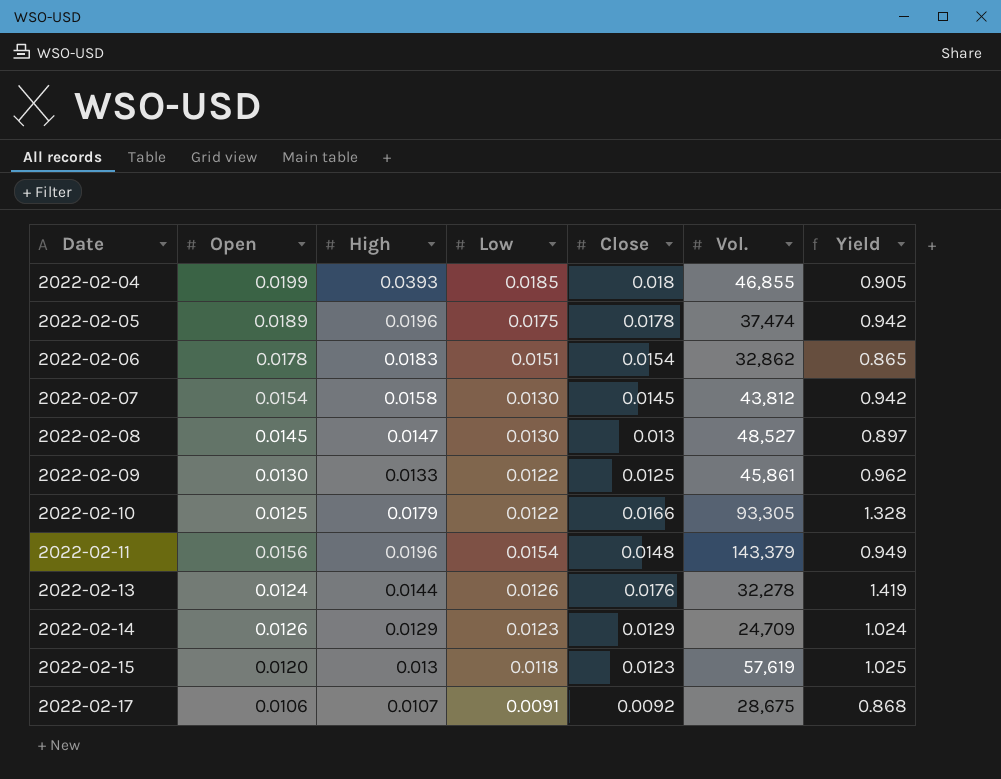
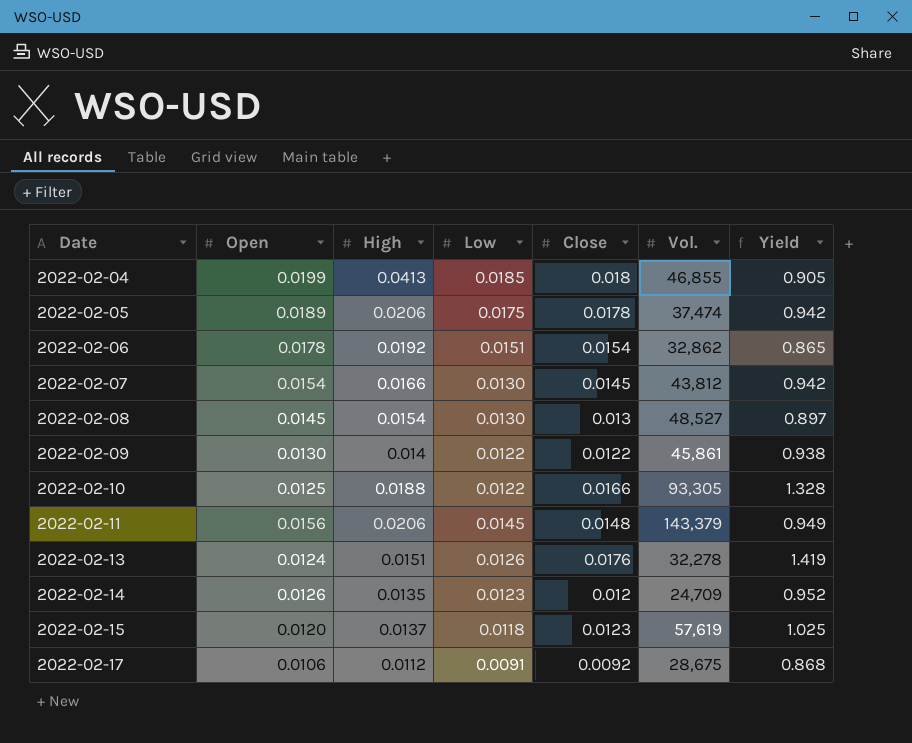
2022-02-04 | High: 0.0393 -> 0.0413
2022-02-05 | High: 0.0196 -> 0.0206
2022-02-06 | High: 0.0183 -> 0.0192
2022-02-07 | High: 0.0158 -> 0.0166
2022-02-08 | High: 0.0147 -> 0.0154
2022-02-09 | High: 0.0133 -> 0.014
2022-02-09 | Close: 0.0125 -> 0.0122
2022-02-09 | Yield: 0.962 -> 0.938
2022-02-10 | High: 0.0179 -> 0.0188
2022-02-11 | High: 0.0196 -> 0.0206
2022-02-11 | Low: 0.0154 -> 0.0145
2022-02-13 | High: 0.0144 -> 0.0151
2022-02-14 | High: 0.0129 -> 0.0135
2022-02-14 | Close: 0.0129 -> 0.012
2022-02-14 | Yield: 1.024 -> 0.952
2022-02-15 | High: 0.013 -> 0.0137
2022-02-17 | High: 0.0107 -> 0.0112

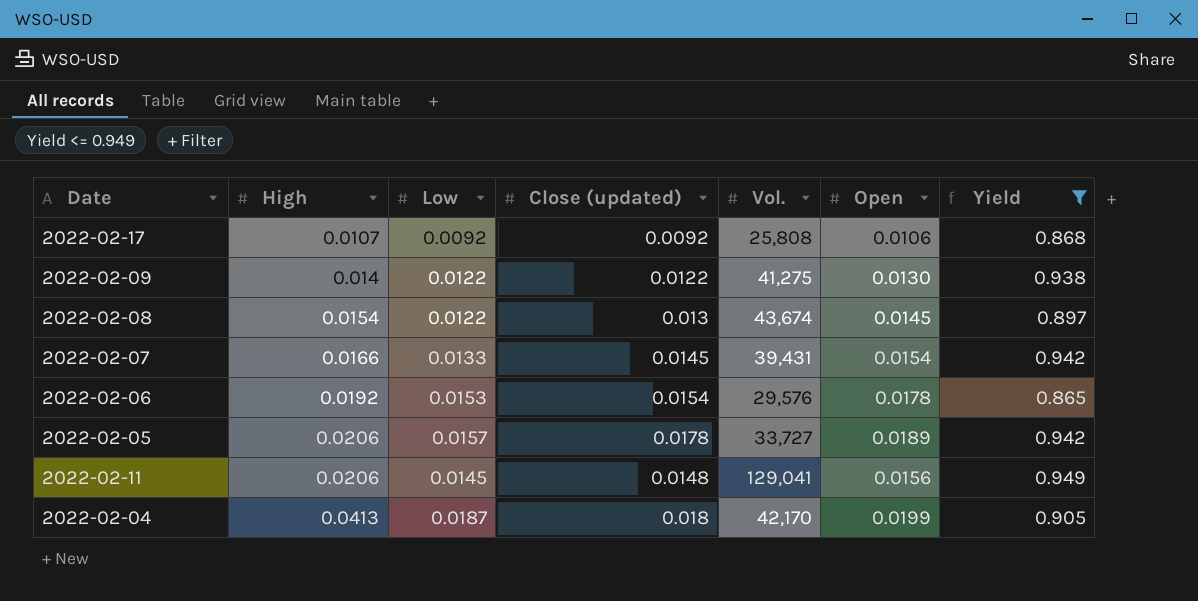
filter: none -> Yield <= 0.949
row order: Date ascending -> High ascending
column name: Close -> Close (updated)
column Open | position: 2 -> 6
2022-02-17 | High: 0.0112 -> 0.0107
2022-02-17 | Low: 0.0091 -> 0.0092
2022-02-17 | Vol.: 28,675 -> 25,808
2022-02-09 | Vol.: 45,861 -> 41,275
2022-02-08 | Low: 0.0130 -> 0.0122
2022-02-08 | Vol.: 48,527 -> 43,674
2022-02-07 | Low: 0.0130 -> 0.0133
2022-02-07 | Vol.: 43,812 -> 39,431
2022-02-06 | Low: 0.0151 -> 0.0153
2022-02-06 | Vol.: 32,862 -> 29,576
2022-02-05 | Low: 0.0175 -> 0.0157
2022-02-05 | Vol.: 37,474 -> 33,727
2022-02-11 | Vol.: 143,379 -> 129,041
2022-02-04 | Low: 0.0185 -> 0.0187
2022-02-04 | Vol.: 46,855 -> 42,170

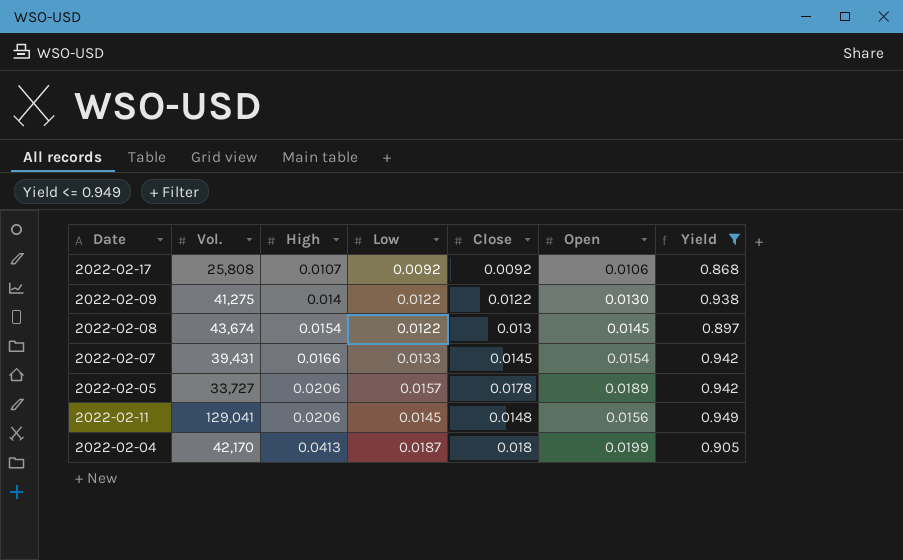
column Vol. | position: 5 -> 2
column name: Close (updated) -> Close
row 2022-02-06: 0.0192 | 0.0153 | 0.0154 | 29,576 | 0.0178 | 0.865 -> none

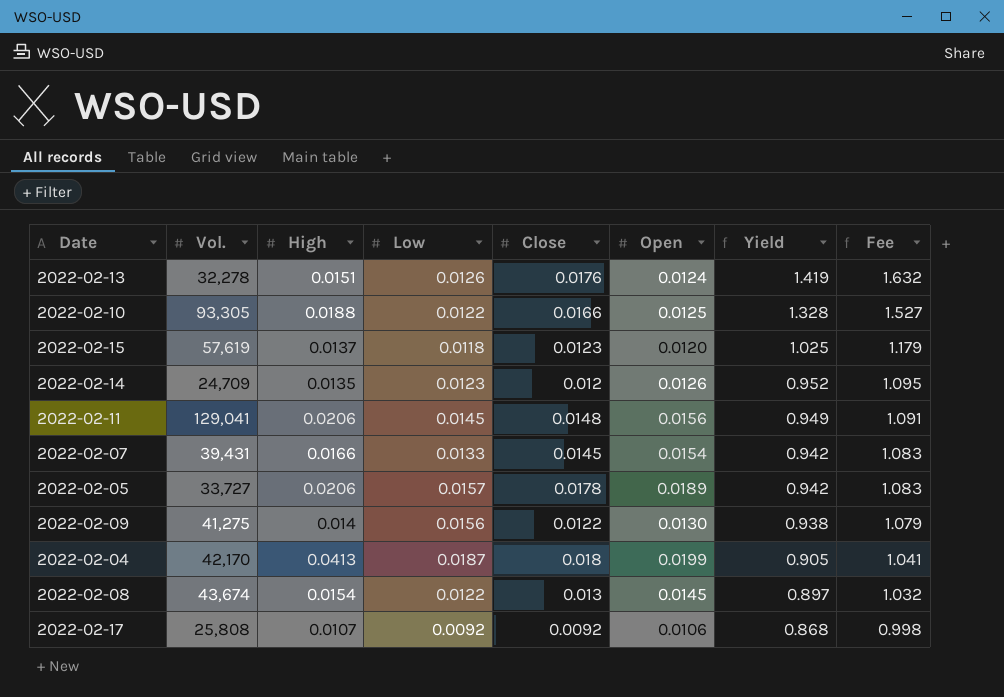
filter: Yield <= 0.949 -> none
row order: High ascending -> Yield descending
column Fee | formula: none -> [Yield] * 1.15
2022-02-09 | Low: 0.0122 -> 0.0156

